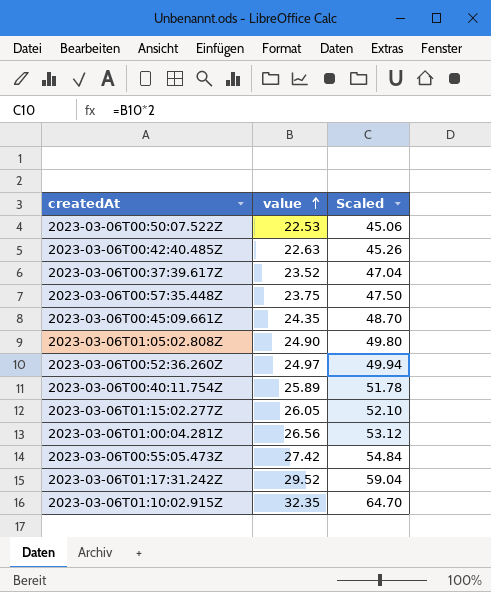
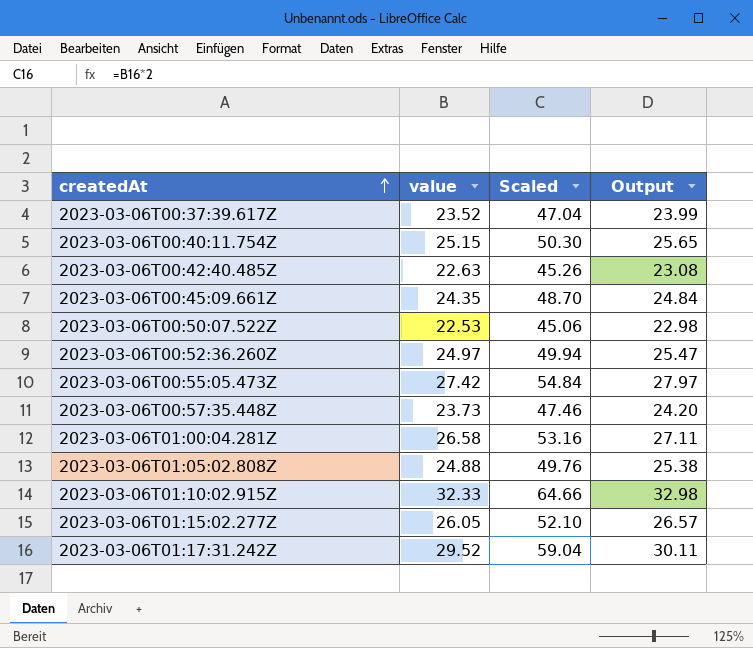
row order: value ascending -> createdAt ascending
column Output | formula: none -> [value] * 1.02
2023-03-06T00:40:11.754Z | value: 25.89 -> 25.15
2023-03-06T00:40:11.754Z | Scaled: 51.78 -> 50.30
2023-03-06T00:57:35.448Z | value: 23.75 -> 23.73
2023-03-06T00:57:35.448Z | Scaled: 47.50 -> 47.46
2023-03-06T01:00:04.281Z | value: 26.56 -> 26.58
2023-03-06T01:00:04.281Z | Scaled: 53.12 -> 53.16
2023-03-06T01:05:02.808Z | value: 24.90 -> 24.88
2023-03-06T01:05:02.808Z | Scaled: 49.80 -> 49.76
2023-03-06T01:10:02.915Z | value: 32.35 -> 32.33
2023-03-06T01:10:02.915Z | Scaled: 64.70 -> 64.66

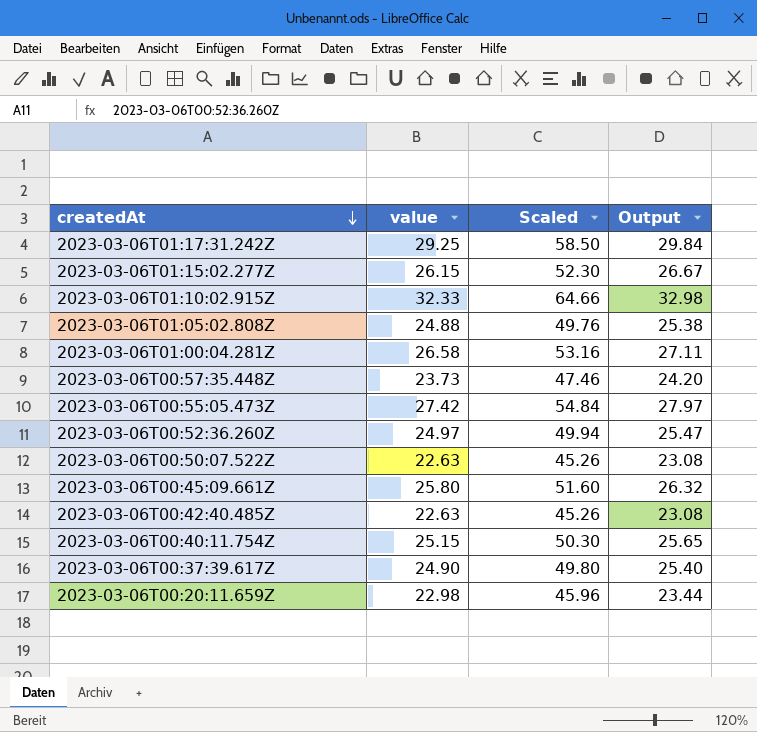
row order: createdAt ascending -> createdAt descending
2023-03-06T01:17:31.242Z | value: 29.52 -> 29.25
2023-03-06T01:17:31.242Z | Scaled: 59.04 -> 58.50
2023-03-06T01:17:31.242Z | Output: 30.11 -> 29.84
2023-03-06T01:15:02.277Z | value: 26.05 -> 26.15
2023-03-06T01:15:02.277Z | Scaled: 52.10 -> 52.30
2023-03-06T01:15:02.277Z | Output: 26.57 -> 26.67
2023-03-06T00:50:07.522Z | value: 22.53 -> 22.63
2023-03-06T00:50:07.522Z | Scaled: 45.06 -> 45.26
2023-03-06T00:50:07.522Z | Output: 22.98 -> 23.08
2023-03-06T00:45:09.661Z | value: 24.35 -> 25.80
2023-03-06T00:45:09.661Z | Scaled: 48.70 -> 51.60
2023-03-06T00:45:09.661Z | Output: 24.84 -> 26.32
2023-03-06T00:37:39.617Z | value: 23.52 -> 24.90
2023-03-06T00:37:39.617Z | Scaled: 47.04 -> 49.80
2023-03-06T00:37:39.617Z | Output: 23.99 -> 25.40
row 2023-03-06T00:20:11.659Z: none -> 22.98 | 45.96 | 23.44

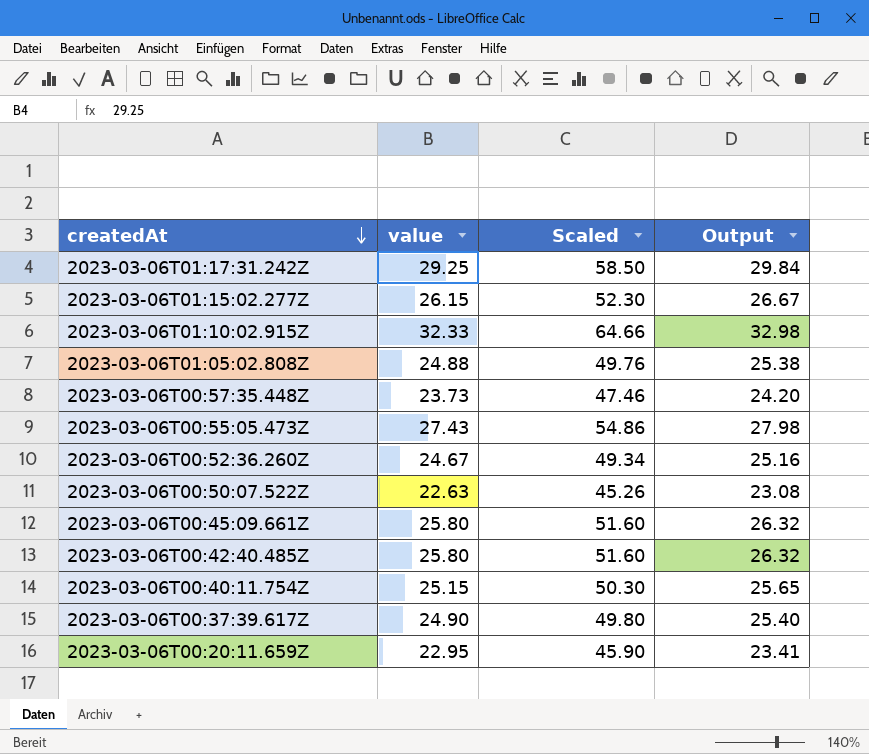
row 2023-03-06T01:00:04.281Z: 26.58 | 53.16 | 27.11 -> none
2023-03-06T00:55:05.473Z | value: 27.42 -> 27.43
2023-03-06T00:55:05.473Z | Scaled: 54.84 -> 54.86
2023-03-06T00:55:05.473Z | Output: 27.97 -> 27.98
2023-03-06T00:52:36.260Z | value: 24.97 -> 24.67
2023-03-06T00:52:36.260Z | Scaled: 49.94 -> 49.34
2023-03-06T00:52:36.260Z | Output: 25.47 -> 25.16
2023-03-06T00:42:40.485Z | value: 22.63 -> 25.80
2023-03-06T00:42:40.485Z | Scaled: 45.26 -> 51.60
2023-03-06T00:42:40.485Z | Output: 23.08 -> 26.32
2023-03-06T00:20:11.659Z | value: 22.98 -> 22.95
2023-03-06T00:20:11.659Z | Scaled: 45.96 -> 45.90
2023-03-06T00:20:11.659Z | Output: 23.44 -> 23.41

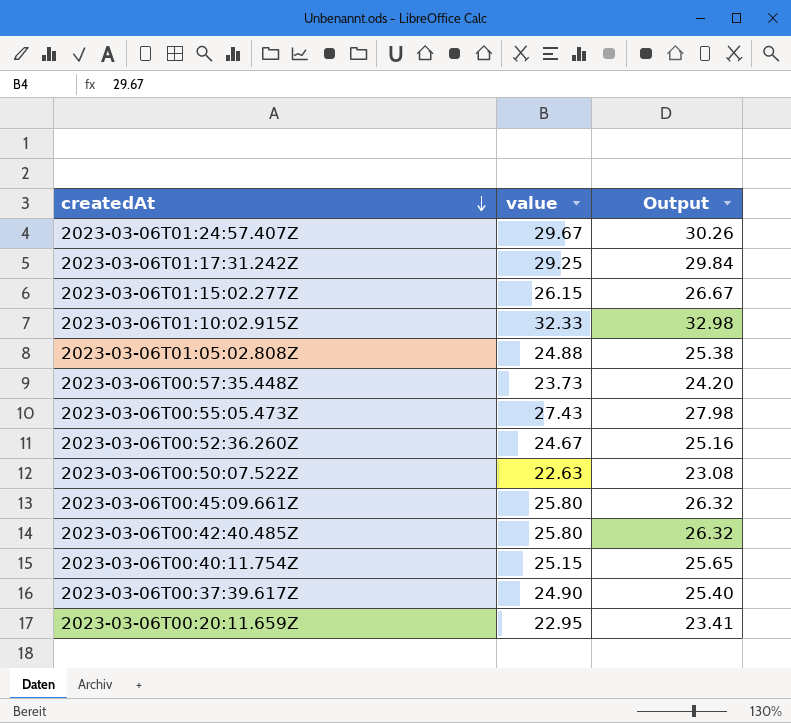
column Scaled | formula: [value] * 2 -> none
row 2023-03-06T01:24:57.407Z: none -> 29.67 | 30.26

